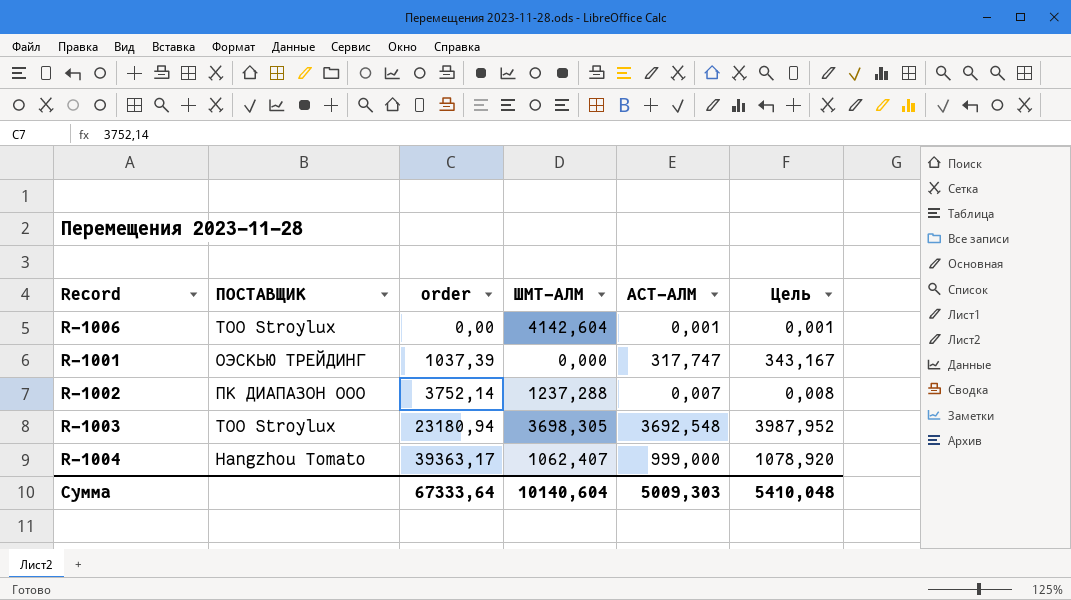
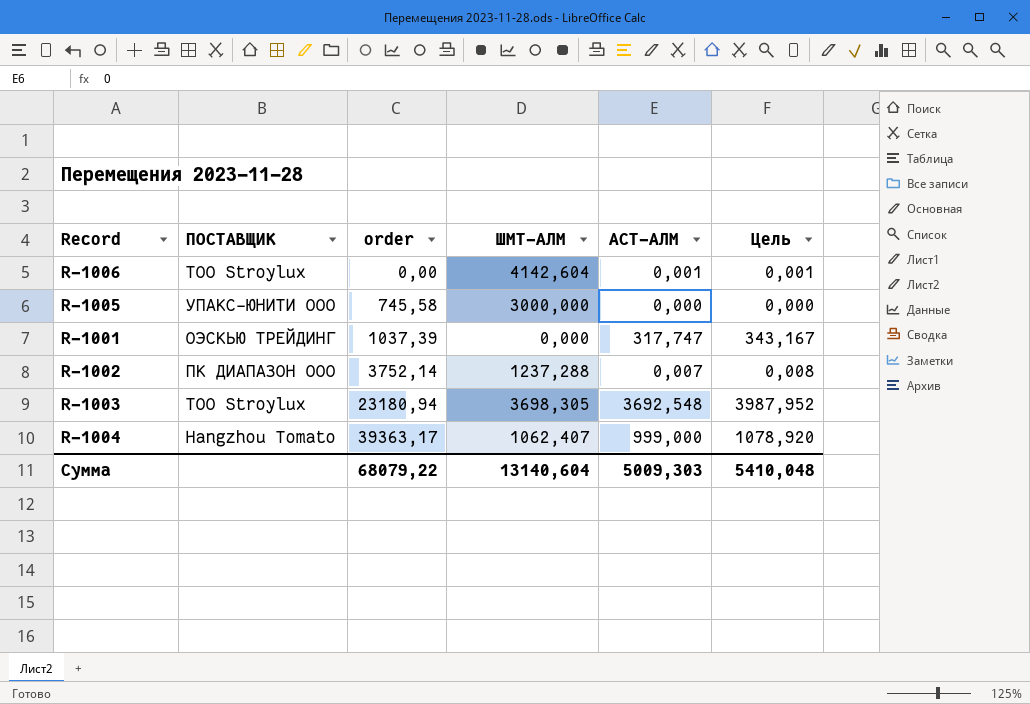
row R-1005: none -> УПАКС-ЮНИТИ ООО | 745,58 | 3000,000 | 0,000 | 0,000
Сумма | order: 67333,64 -> 68079,22
Сумма | ШМТ-АЛМ: 10140,604 -> 13140,604

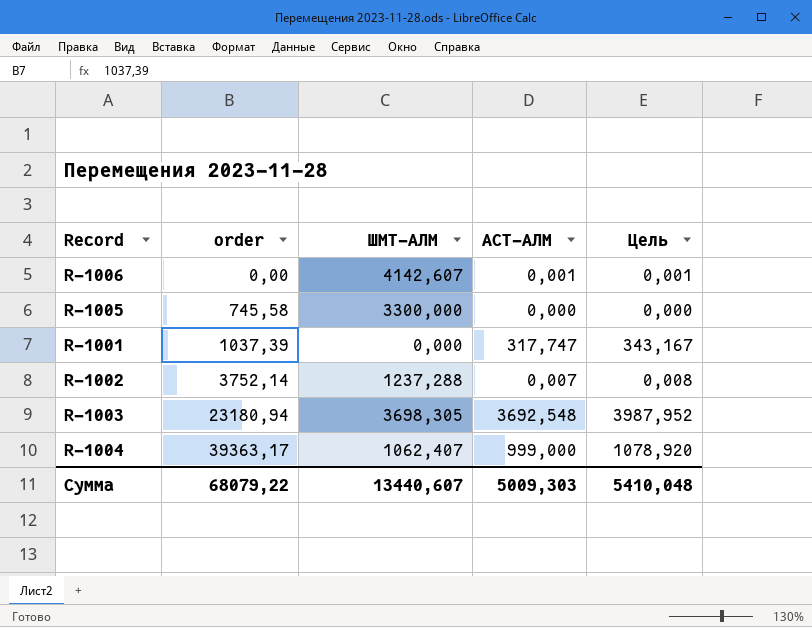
column ПОСТАВЩИК | position: 2 -> none
R-1006 | ШМТ-АЛМ: 4142,604 -> 4142,607
R-1005 | ШМТ-АЛМ: 3000,000 -> 3300,000
Сумма | ШМТ-АЛМ: 13140,604 -> 13440,607

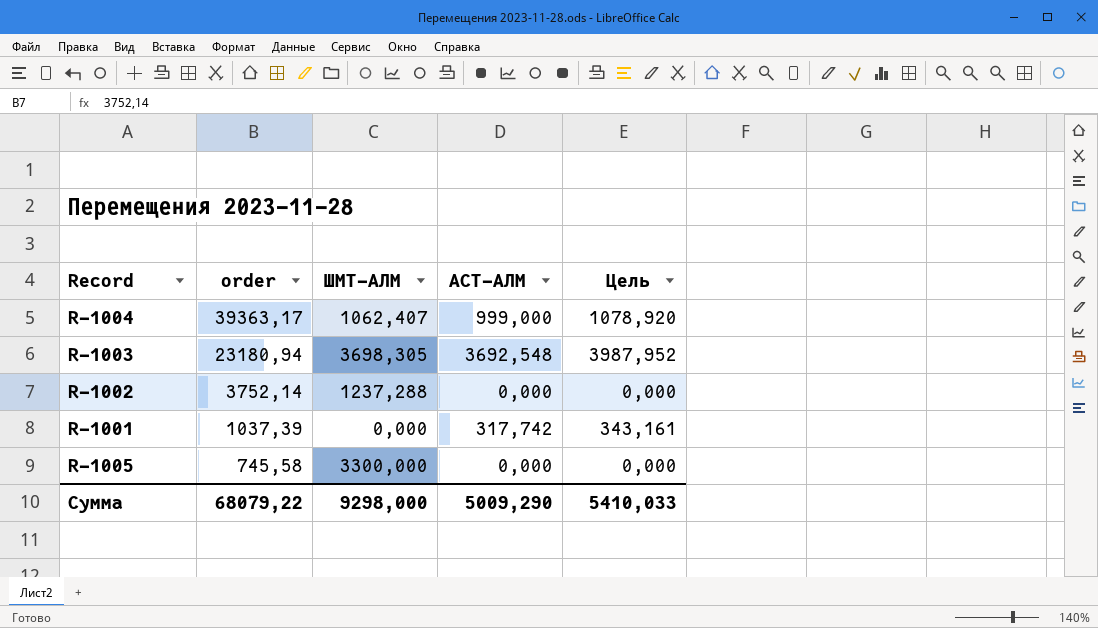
row order: order ascending -> order descending
row R-1006: 0,00 | 4142,607 | 0,001 | 0,001 -> none
R-1002 | АСТ-АЛМ: 0,007 -> 0,000
R-1002 | Цель: 0,008 -> 0,000
R-1001 | АСТ-АЛМ: 317,747 -> 317,742
R-1001 | Цель: 343,167 -> 343,161
Сумма | ШМТ-АЛМ: 13440,607 -> 9298,000
Сумма | АСТ-АЛМ: 5009,303 -> 5009,290
Сумма | Цель: 5410,048 -> 5410,033

